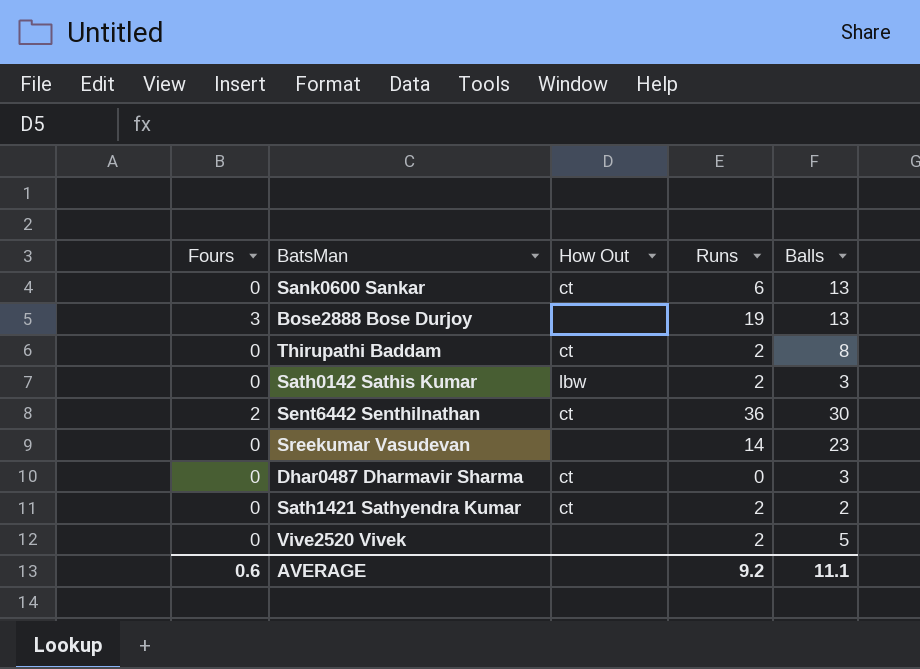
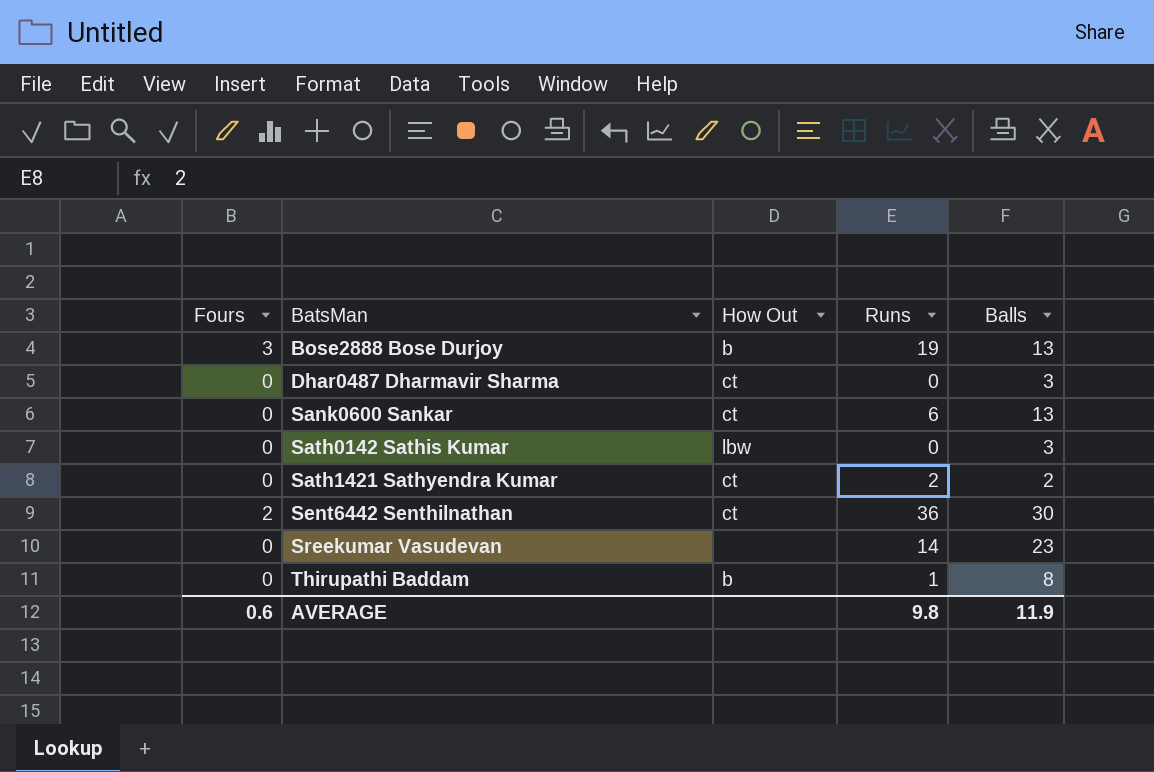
row order: none -> BatsMan ascending
row Vive2520 Vivek: 0 | none | 2 | 5 -> none
Bose2888 Bose Durjoy | How Out: none -> b
Sath0142 Sathis Kumar | Runs: 2 -> 0
Thirupathi Baddam | How Out: ct -> b
Thirupathi Baddam | Runs: 2 -> 1
AVERAGE | Runs: 9.2 -> 9.8
AVERAGE | Balls: 11.1 -> 11.9

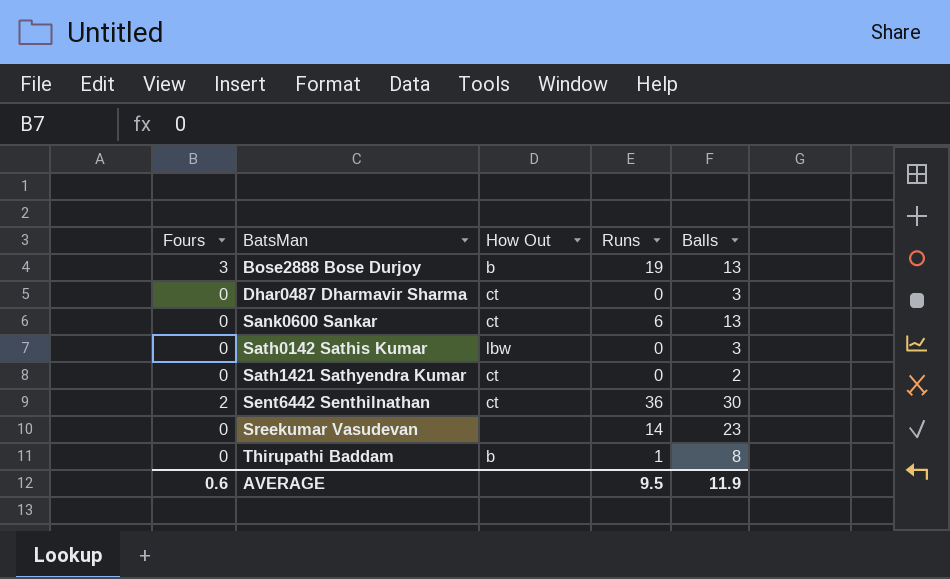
Sath1421 Sathyendra Kumar | Runs: 2 -> 0
AVERAGE | Runs: 9.8 -> 9.5

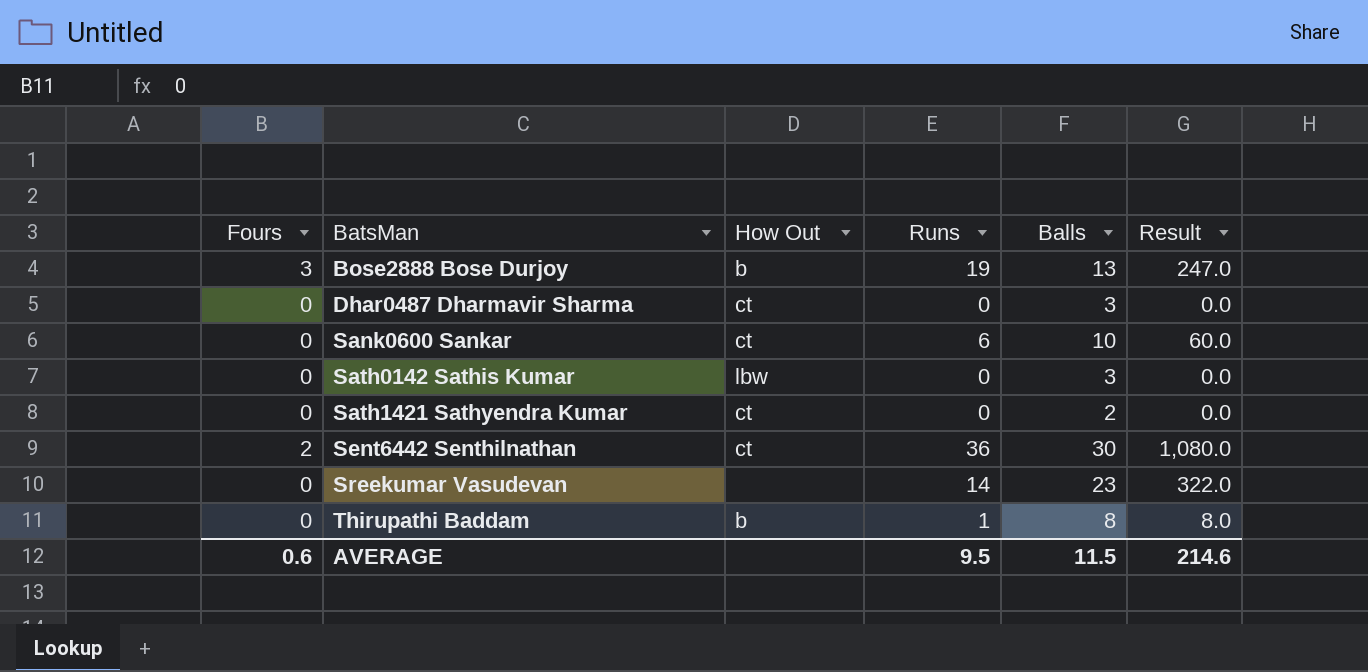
column Result | formula: none -> [Runs] * [Balls]
Sank0600 Sankar | Balls: 13 -> 10
AVERAGE | Balls: 11.9 -> 11.5

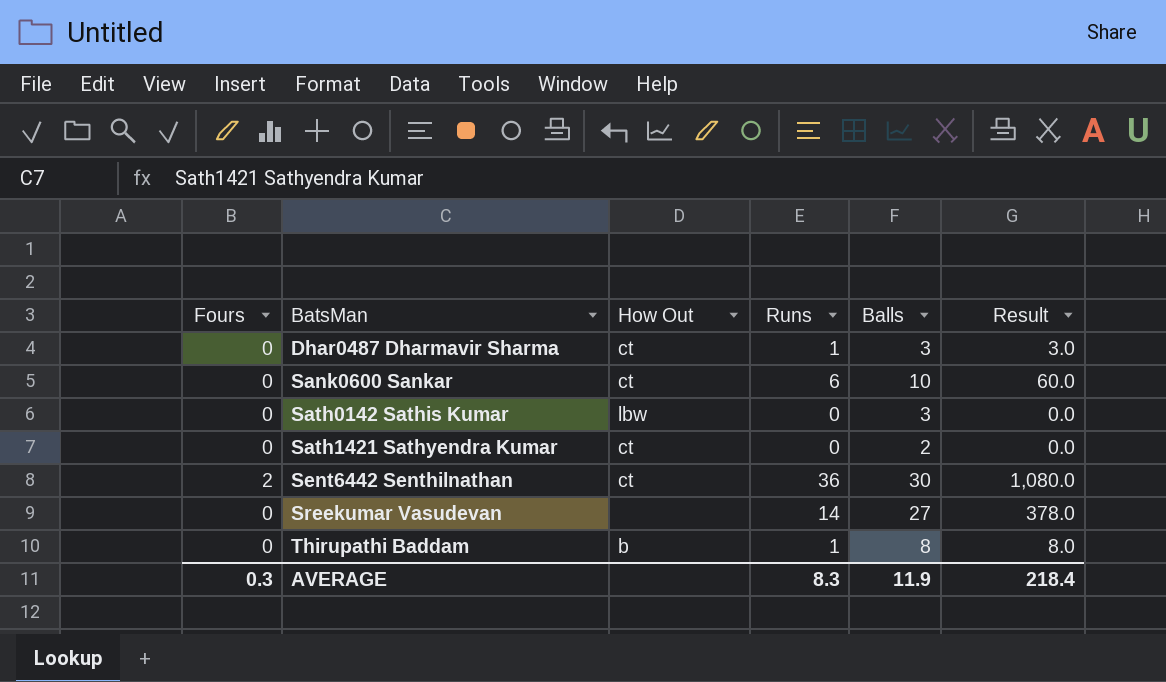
row Bose2888 Bose Durjoy: 3 | b | 19 | 13 | 247.0 -> none
Dhar0487 Dharmavir Sharma | Runs: 0 -> 1
Dhar0487 Dharmavir Sharma | Result: 0.0 -> 3.0
Sreekumar Vasudevan | Balls: 23 -> 27
Sreekumar Vasudevan | Result: 322.0 -> 378.0
AVERAGE | Fours: 0.6 -> 0.3
AVERAGE | Runs: 9.5 -> 8.3
AVERAGE | Balls: 11.5 -> 11.9
AVERAGE | Result: 214.6 -> 218.4

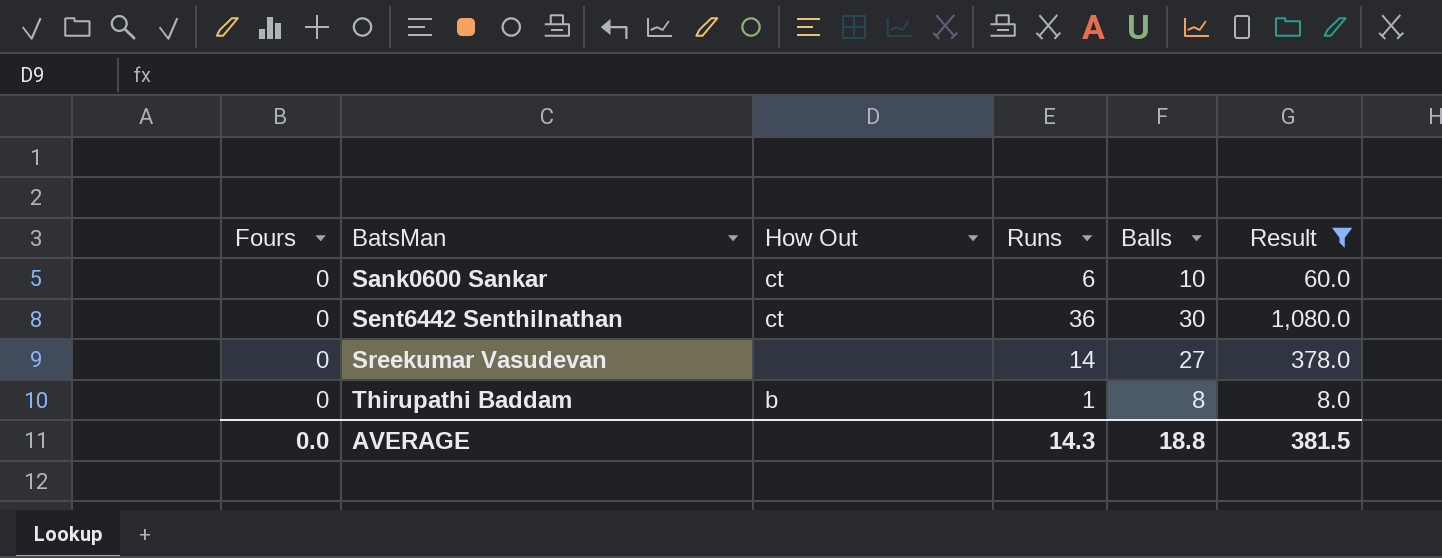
filter: none -> Result >= 8.0
Sent6442 Senthilnathan | Fours: 2 -> 0
AVERAGE | Fours: 0.3 -> 0.0
AVERAGE | Runs: 8.3 -> 14.3
AVERAGE | Balls: 11.9 -> 18.8
AVERAGE | Result: 218.4 -> 381.5

